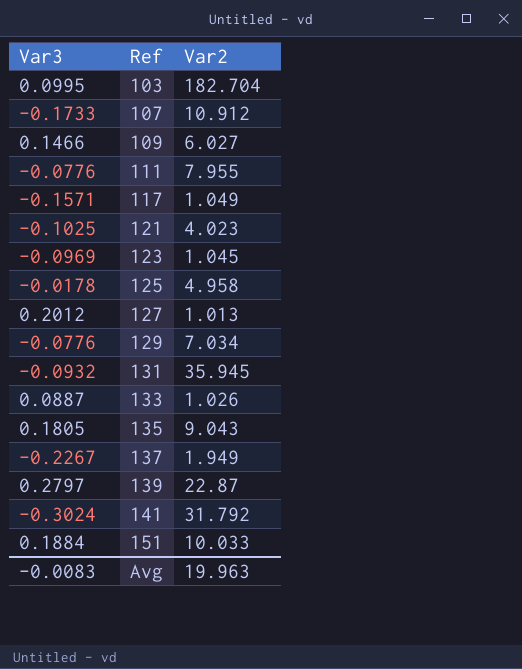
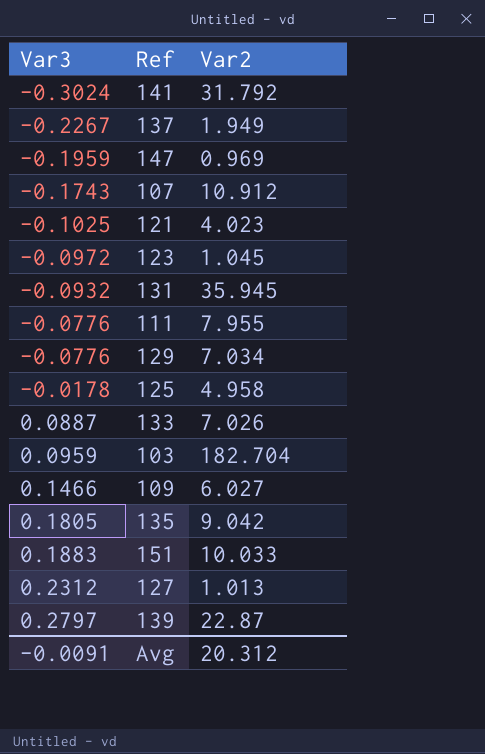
row order: Ref ascending -> Var3 ascending
row 117: -0.1571 | 1.049 -> none
row 147: none -> -0.1959 | 0.969
107 | Var3: -0.1733 -> -0.1743
123 | Var3: -0.0969 -> -0.0972
133 | Var2: 1.026 -> 7.026
103 | Var3: 0.0995 -> 0.0959
135 | Var2: 9.043 -> 9.042
151 | Var3: 0.1884 -> 0.1883
127 | Var3: 0.2012 -> 0.2312
Avg | Var3: -0.0083 -> -0.0091
Avg | Var2: 19.963 -> 20.312

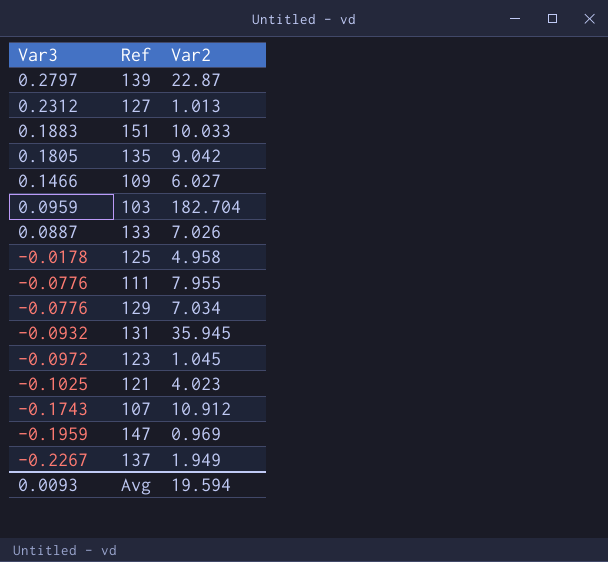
row order: Var3 ascending -> Var3 descending
row 141: -0.3024 | 31.792 -> none
Avg | Var3: -0.0091 -> 0.0093
Avg | Var2: 20.312 -> 19.594

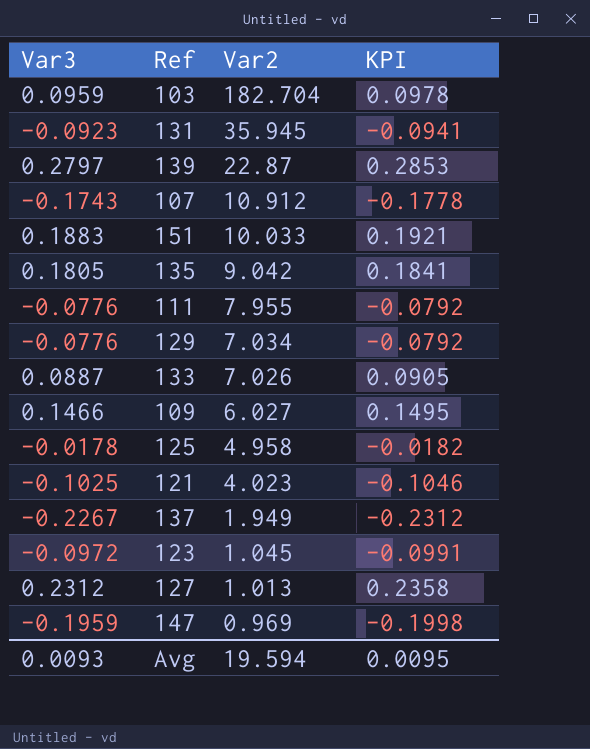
row order: Var3 descending -> Var2 descending
column KPI | formula: none -> [Var3] * 1.02
131 | Var3: -0.0932 -> -0.0923

